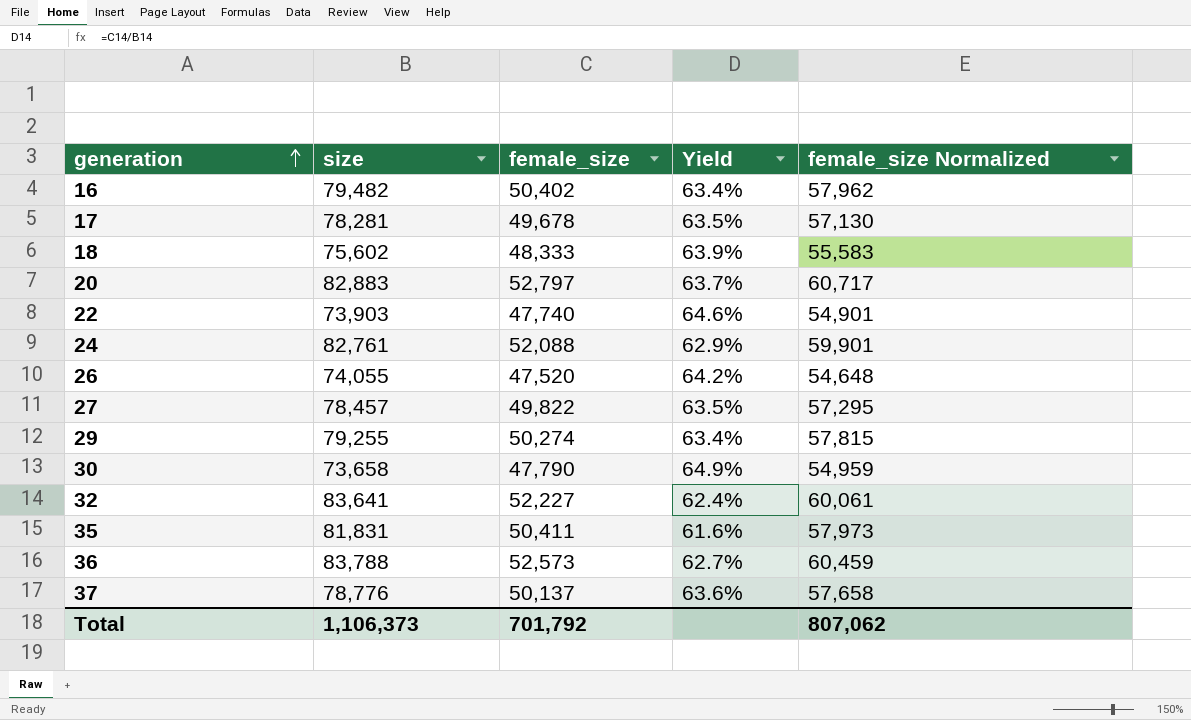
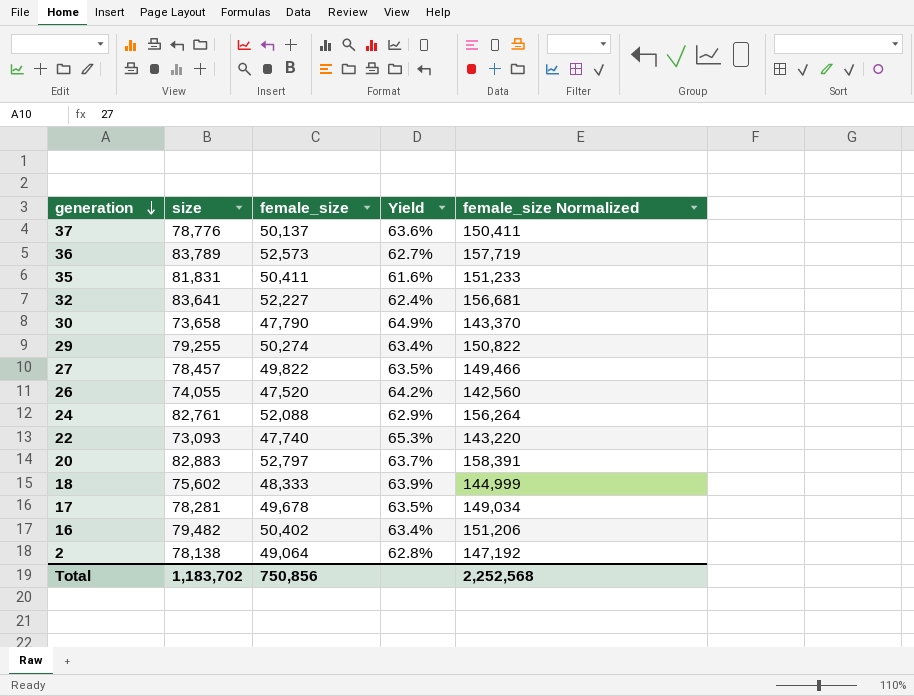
row order: generation ascending -> generation descending
column female_size Normalized | formula: [female_size] * 1.15 -> [female_size] * 3
36 | size: 83,788 -> 83,789
22 | size: 73,903 -> 73,093
22 | Yield: 64.6% -> 65.3%
row 2: none -> 78,138 | 49,064 | 62.8% | 147,192
Total | size: 1,106,373 -> 1,183,702
Total | female_size: 701,792 -> 750,856
Total | female_size Normalized: 807,062 -> 2,252,568

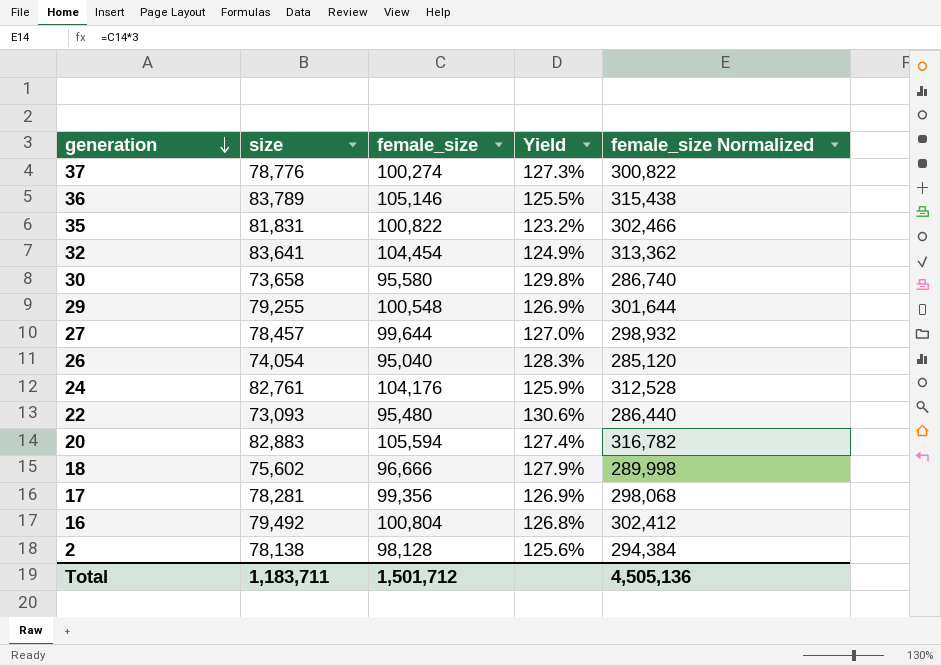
37 | female_size: 50,137 -> 100,274
37 | Yield: 63.6% -> 127.3%
37 | female_size Normalized: 150,411 -> 300,822
36 | female_size: 52,573 -> 105,146
36 | Yield: 62.7% -> 125.5%
36 | female_size Normalized: 157,719 -> 315,438
35 | female_size: 50,411 -> 100,822
35 | Yield: 61.6% -> 123.2%
35 | female_size Normalized: 151,233 -> 302,466
32 | female_size: 52,227 -> 104,454
32 | Yield: 62.4% -> 124.9%
32 | female_size Normalized: 156,681 -> 313,362
30 | female_size: 47,790 -> 95,580
30 | Yield: 64.9% -> 129.8%
30 | female_size Normalized: 143,370 -> 286,740
29 | female_size: 50,274 -> 100,548
29 | Yield: 63.4% -> 126.9%
29 | female_size Normalized: 150,822 -> 301,644
27 | female_size: 49,822 -> 99,644
27 | Yield: 63.5% -> 127.0%
27 | female_size Normalized: 149,466 -> 298,932
26 | size: 74,055 -> 74,054
26 | female_size: 47,520 -> 95,040
26 | Yield: 64.2% -> 128.3%
26 | female_size Normalized: 142,560 -> 285,120
24 | female_size: 52,088 -> 104,176
24 | Yield: 62.9% -> 125.9%
24 | female_size Normalized: 156,264 -> 312,528
22 | female_size: 47,740 -> 95,480
22 | Yield: 65.3% -> 130.6%
22 | female_size Normalized: 143,220 -> 286,440
20 | female_size: 52,797 -> 105,594
20 | Yield: 63.7% -> 127.4%
20 | female_size Normalized: 158,391 -> 316,782
18 | female_size: 48,333 -> 96,666
18 | Yield: 63.9% -> 127.9%
18 | female_size Normalized: 144,999 -> 289,998
17 | female_size: 49,678 -> 99,356
17 | Yield: 63.5% -> 126.9%
17 | female_size Normalized: 149,034 -> 298,068
16 | size: 79,482 -> 79,492
16 | female_size: 50,402 -> 100,804
16 | Yield: 63.4% -> 126.8%
16 | female_size Normalized: 151,206 -> 302,412
2 | female_size: 49,064 -> 98,128
2 | Yield: 62.8% -> 125.6%
2 | female_size Normalized: 147,192 -> 294,384
Total | size: 1,183,702 -> 1,183,711
Total | female_size: 750,856 -> 1,501,712
Total | female_size Normalized: 2,252,568 -> 4,505,136

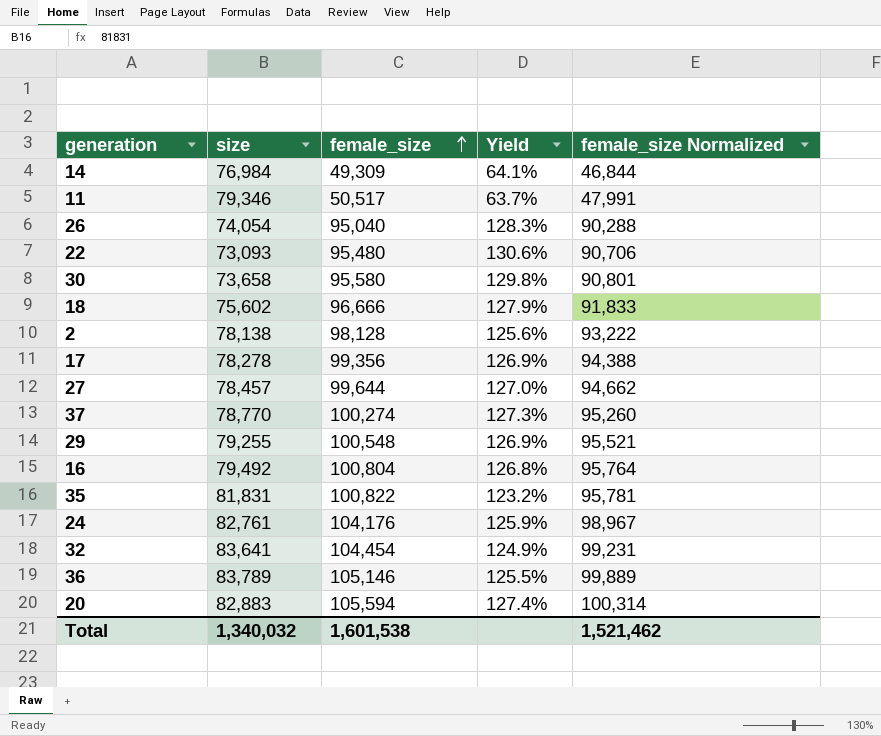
row order: generation descending -> female_size ascending
column female_size Normalized | formula: [female_size] * 3 -> [female_size] * 0.95
row 14: none -> 76,984 | 49,309 | 64.1% | 46,844
row 11: none -> 79,346 | 50,517 | 63.7% | 47,991
17 | size: 78,281 -> 78,278
37 | size: 78,776 -> 78,770
Total | size: 1,183,711 -> 1,340,032
Total | female_size: 1,501,712 -> 1,601,538
Total | female_size Normalized: 4,505,136 -> 1,521,462

